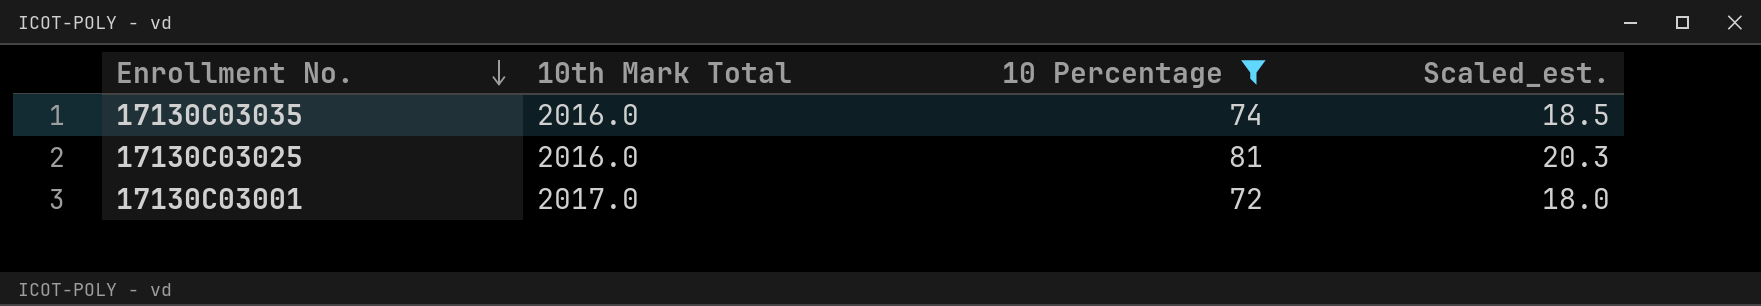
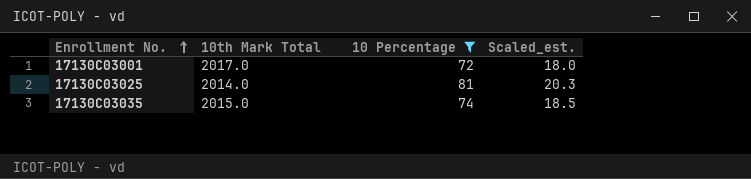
row order: Enrollment No. descending -> Enrollment No. ascending
17130C03025 | 10th Mark Total: 2016.0 -> 2014.0
17130C03035 | 10th Mark Total: 2016.0 -> 2015.0

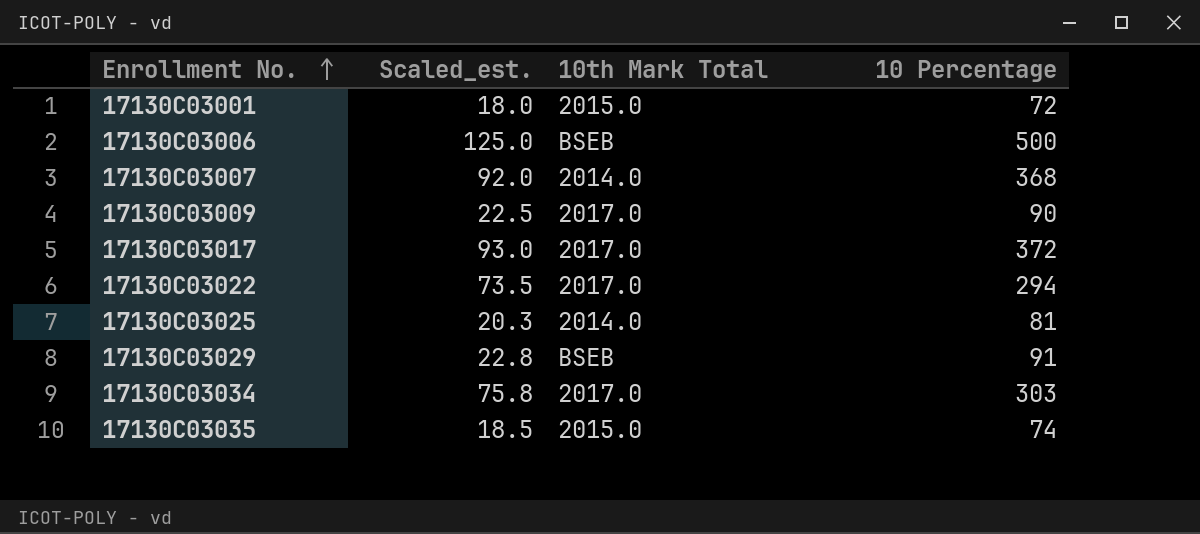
filter: 10 Percentage <= 81 -> none
column Scaled_est. | position: 4 -> 2
17130C03001 | 10th Mark Total: 2017.0 -> 2015.0

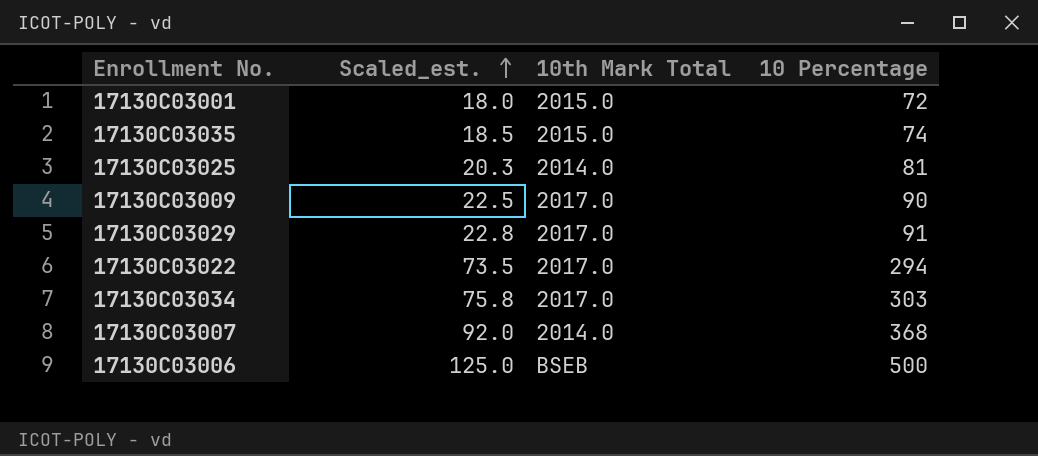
row order: Enrollment No. ascending -> Scaled_est. ascending
row 17130C03017: 93.0 | 2017.0 | 372 -> none
17130C03029 | 10th Mark Total: BSEB -> 2017.0

